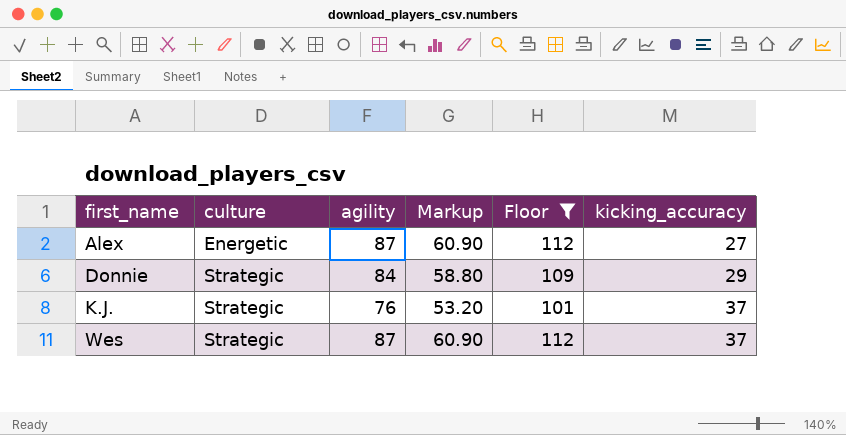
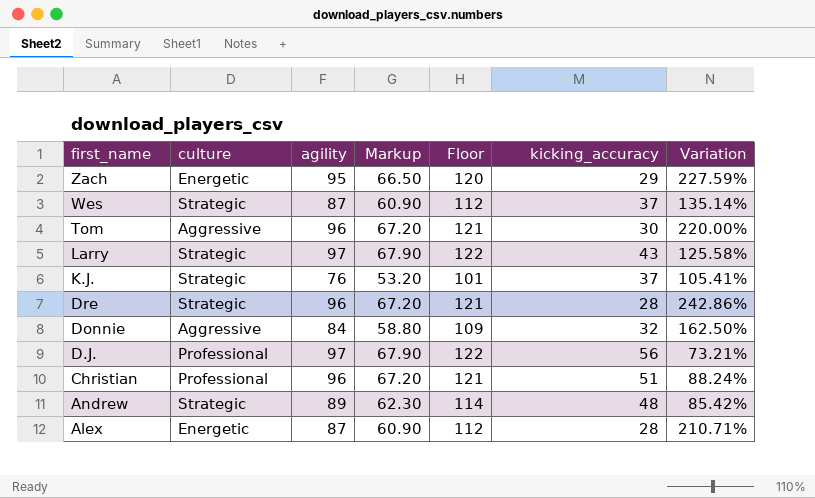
filter: Floor <= 112 -> none
row order: first_name ascending -> first_name descending
column Variation | formula: none -> ([agility] - [kicking_accuracy]) / [kicking_accuracy]
Donnie | culture: Strategic -> Aggressive
Donnie | kicking_accuracy: 29 -> 32
Alex | kicking_accuracy: 27 -> 28

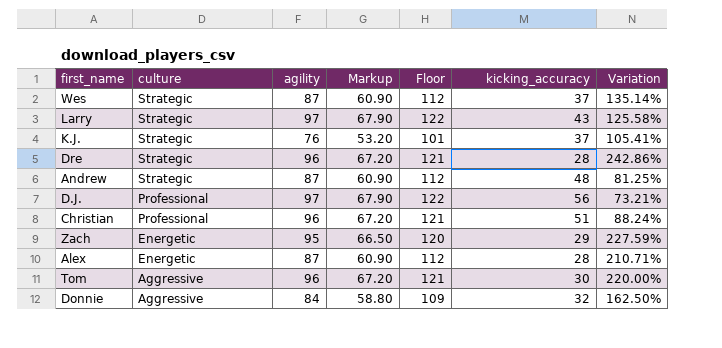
row order: first_name descending -> culture descending
Andrew | agility: 89 -> 87
Andrew | Markup: 62.30 -> 60.90
Andrew | Floor: 114 -> 112
Andrew | Variation: 85.42% -> 81.25%

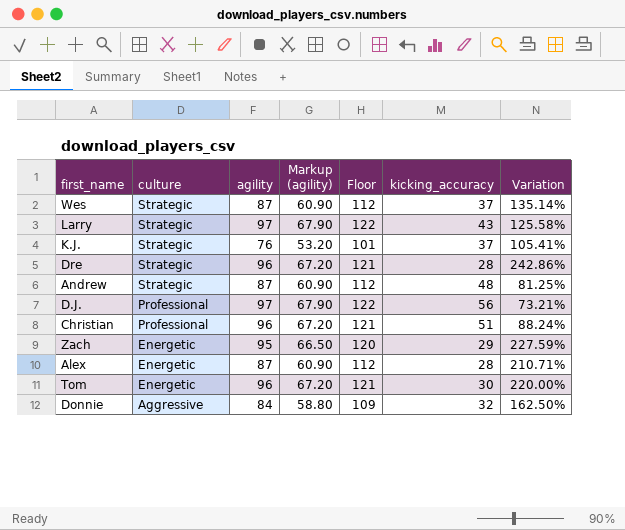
column name: Markup -> Markup (agility)
Tom | culture: Aggressive -> Energetic

